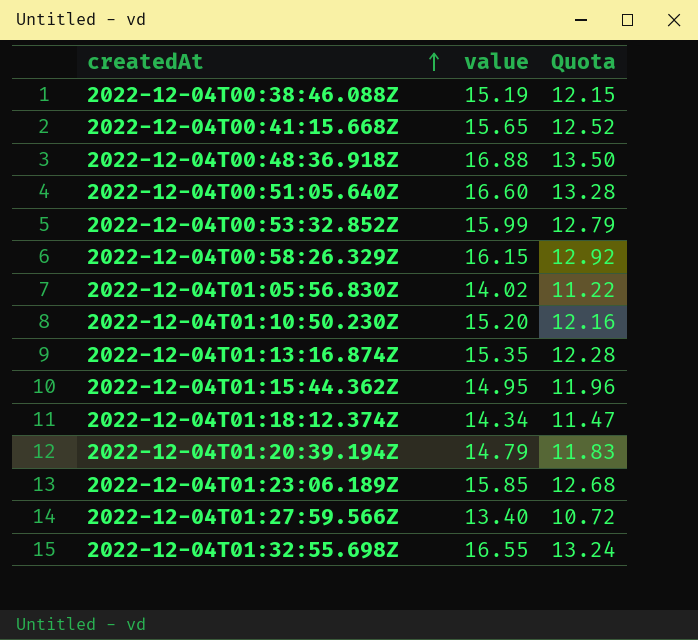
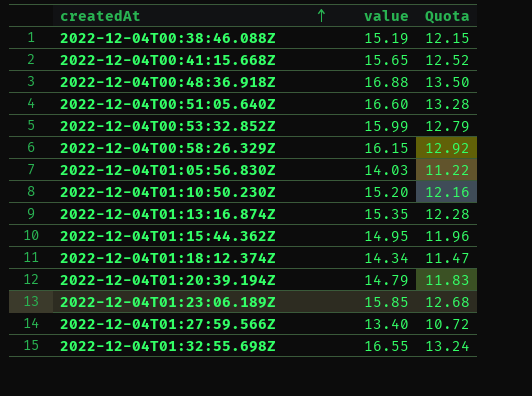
2022-12-04T01:05:56.830Z | value: 14.02 -> 14.03

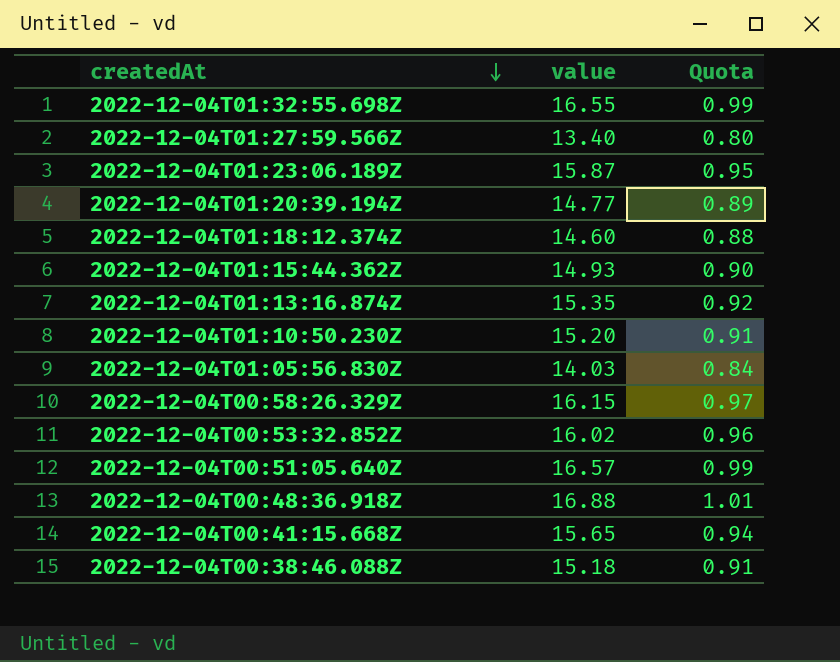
row order: createdAt ascending -> createdAt descending
column Quota | formula: [value] * 0.8 -> [value] * 0.06
2022-12-04T01:23:06.189Z | value: 15.85 -> 15.87
2022-12-04T01:20:39.194Z | value: 14.79 -> 14.77
2022-12-04T01:18:12.374Z | value: 14.34 -> 14.60
2022-12-04T01:15:44.362Z | value: 14.95 -> 14.93
2022-12-04T00:53:32.852Z | value: 15.99 -> 16.02
2022-12-04T00:51:05.640Z | value: 16.60 -> 16.57
2022-12-04T00:38:46.088Z | value: 15.19 -> 15.18

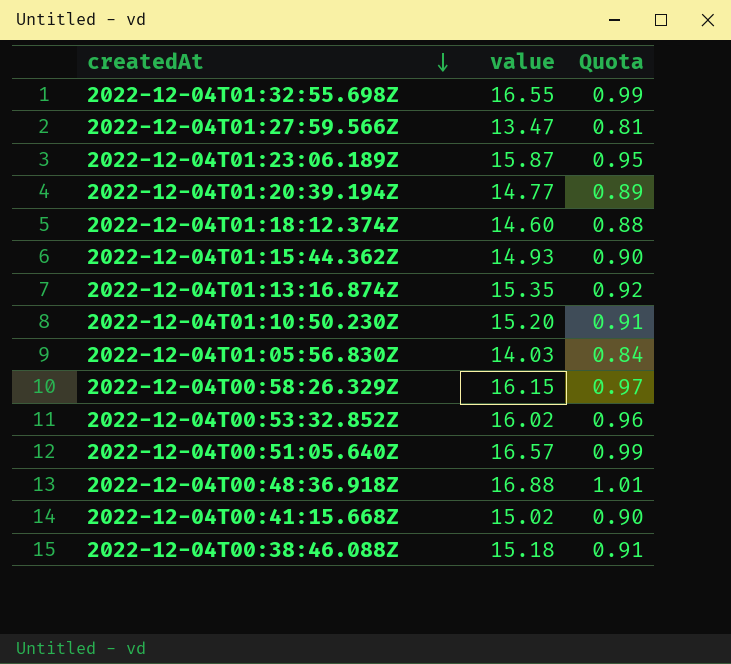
2022-12-04T01:27:59.566Z | value: 13.40 -> 13.47
2022-12-04T01:27:59.566Z | Quota: 0.80 -> 0.81
2022-12-04T00:41:15.668Z | value: 15.65 -> 15.02
2022-12-04T00:41:15.668Z | Quota: 0.94 -> 0.90

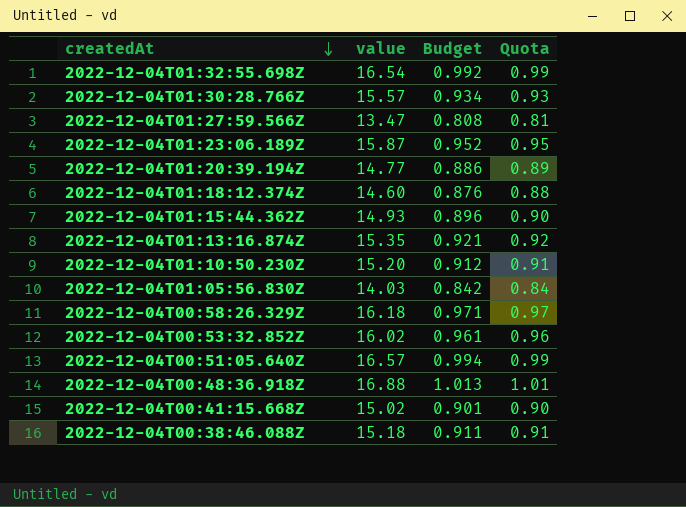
column Budget | formula: none -> [value] * 0.06
2022-12-04T01:32:55.698Z | value: 16.55 -> 16.54
row 2022-12-04T01:30:28.766Z: none -> 15.57 | 0.934 | 0.93
2022-12-04T00:58:26.329Z | value: 16.15 -> 16.18

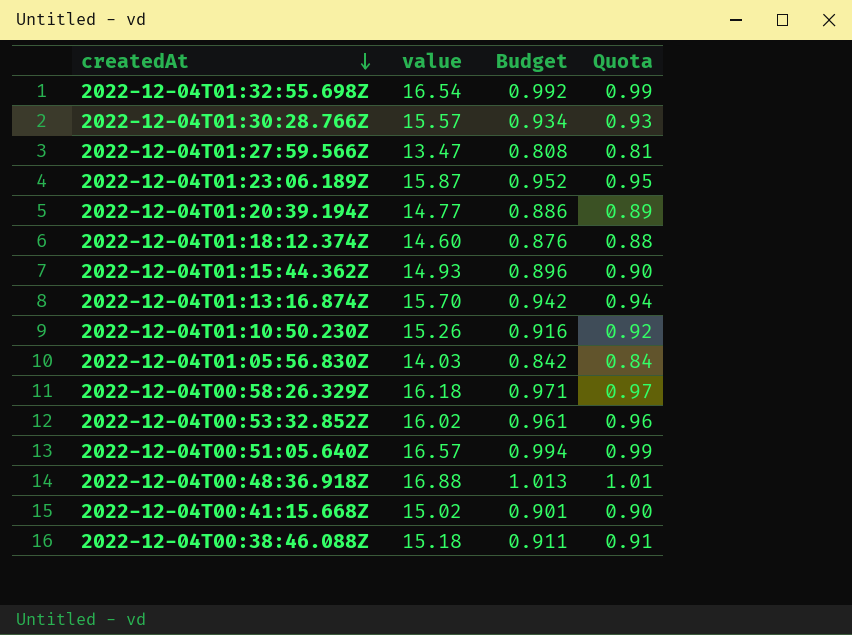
2022-12-04T01:13:16.874Z | value: 15.35 -> 15.70
2022-12-04T01:13:16.874Z | Budget: 0.921 -> 0.942
2022-12-04T01:13:16.874Z | Quota: 0.92 -> 0.94
2022-12-04T01:10:50.230Z | value: 15.20 -> 15.26
2022-12-04T01:10:50.230Z | Budget: 0.912 -> 0.916
2022-12-04T01:10:50.230Z | Quota: 0.91 -> 0.92

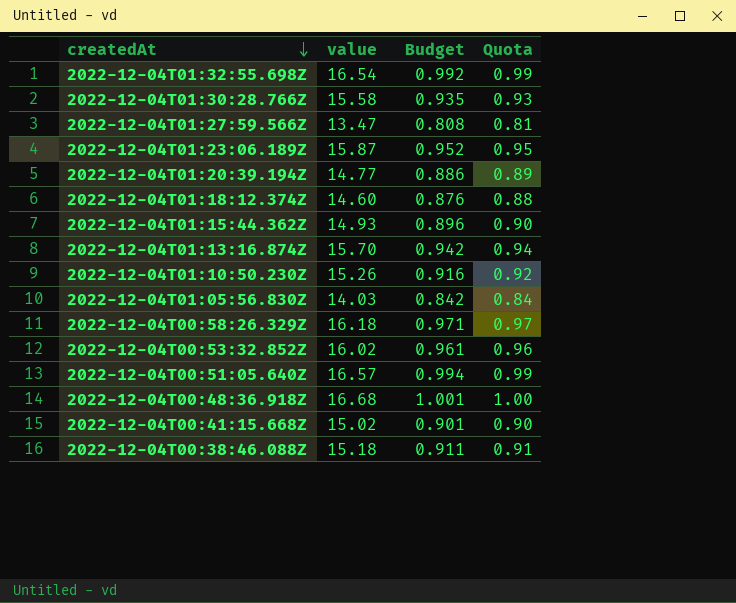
2022-12-04T01:30:28.766Z | value: 15.57 -> 15.58
2022-12-04T01:30:28.766Z | Budget: 0.934 -> 0.935
2022-12-04T00:48:36.918Z | value: 16.88 -> 16.68
2022-12-04T00:48:36.918Z | Budget: 1.013 -> 1.001
2022-12-04T00:48:36.918Z | Quota: 1.01 -> 1.00

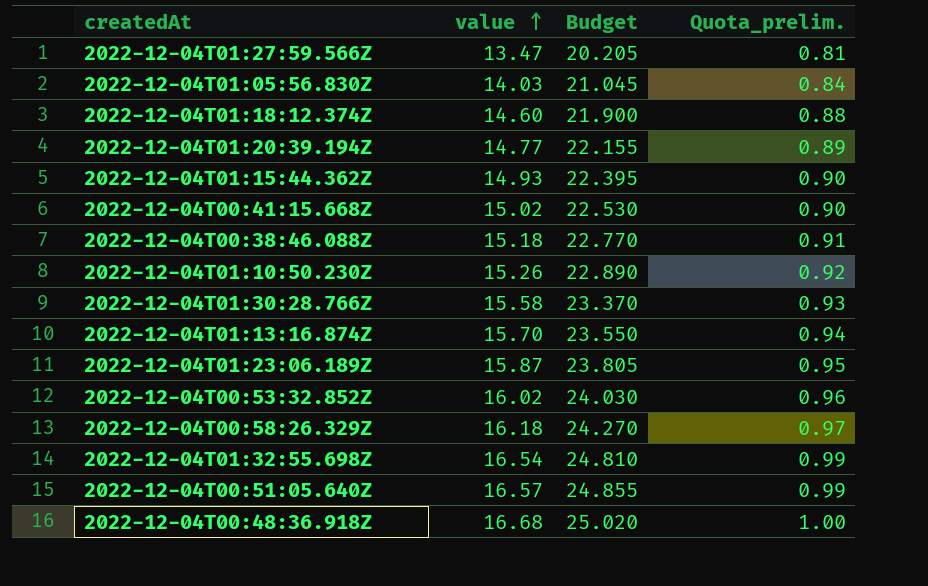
row order: createdAt descending -> value ascending
column Budget | formula: [value] * 0.06 -> [value] * 1.5
column name: Quota -> Quota_prelim.

